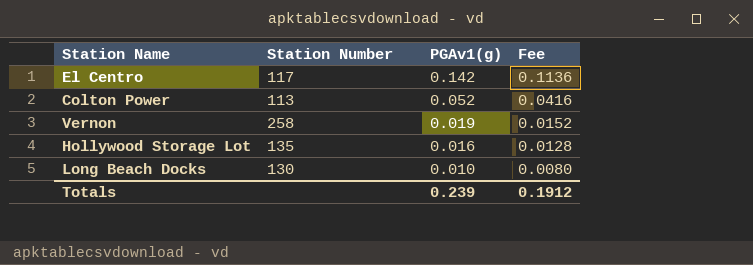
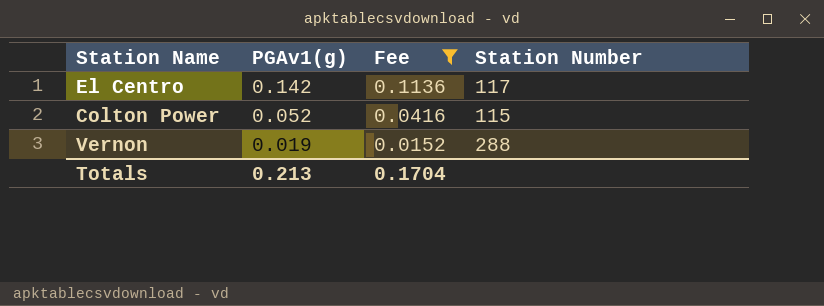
filter: none -> Fee >= 0.0152
column Station Number | position: 2 -> 4
Colton Power | Station Number: 113 -> 115
Vernon | Station Number: 258 -> 288
Totals | PGAv1(g): 0.239 -> 0.213
Totals | Fee: 0.1912 -> 0.1704

